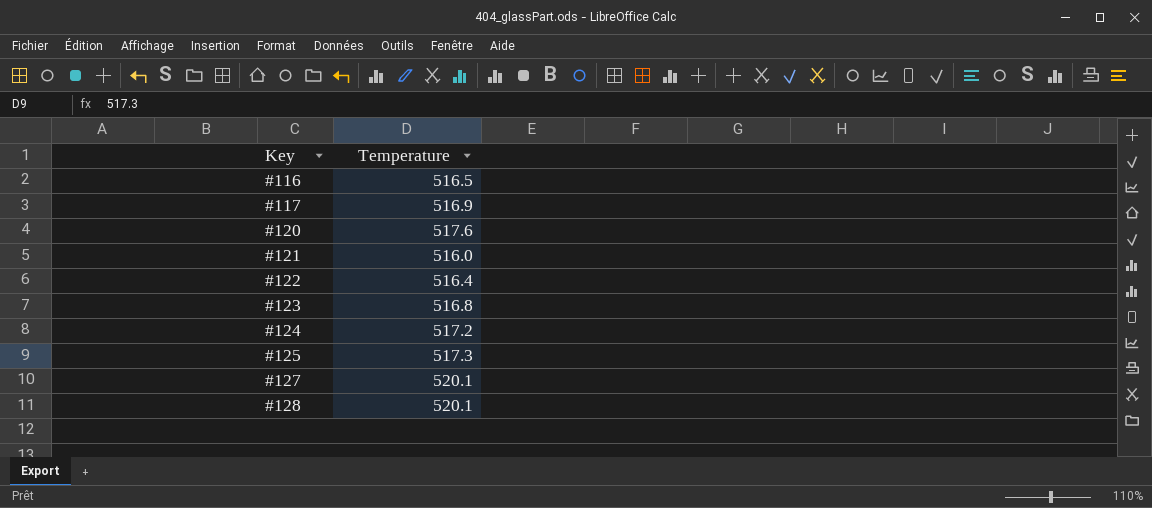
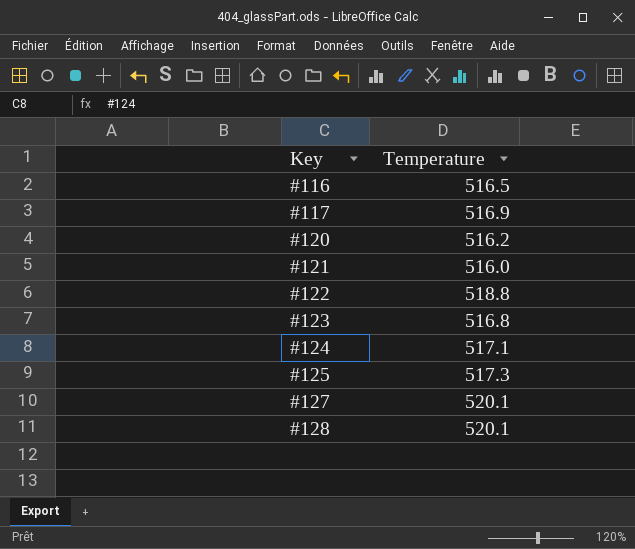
#120 | Temperature: 517.6 -> 516.2
#122 | Temperature: 516.4 -> 518.8
#124 | Temperature: 517.2 -> 517.1

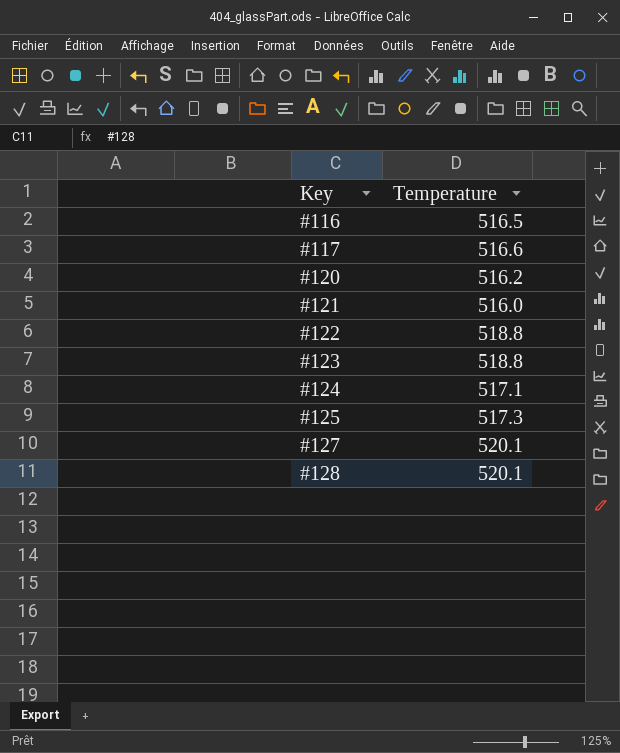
#117 | Temperature: 516.9 -> 516.6
#123 | Temperature: 516.8 -> 518.8

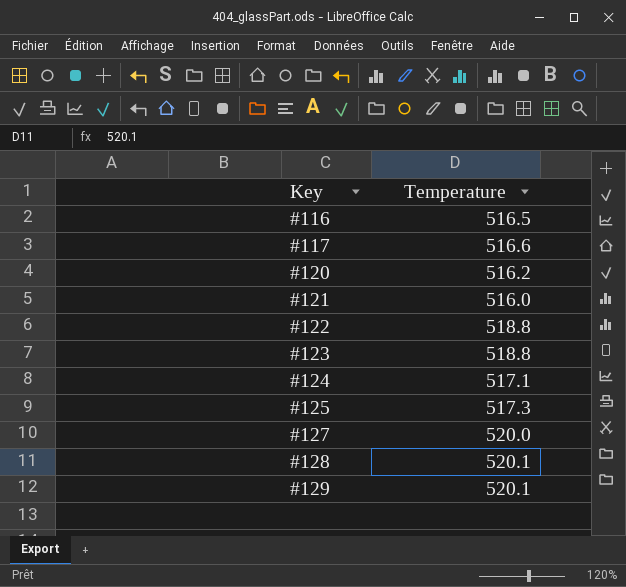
#127 | Temperature: 520.1 -> 520.0
row #129: none -> 520.1

